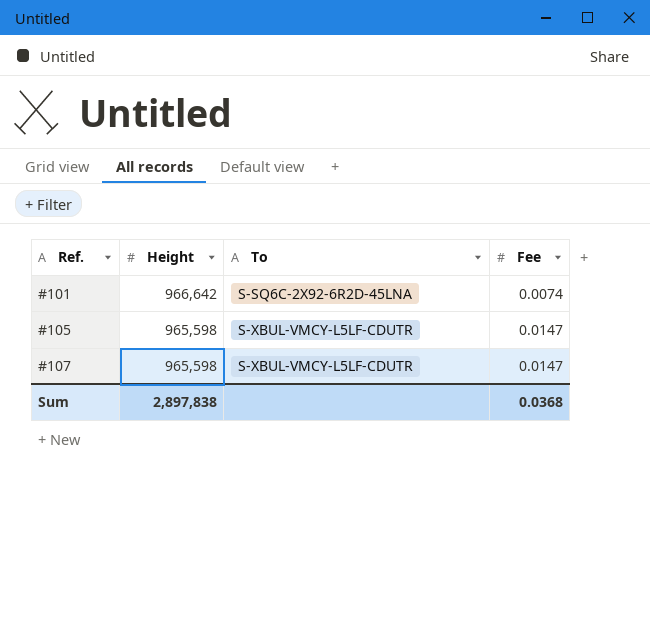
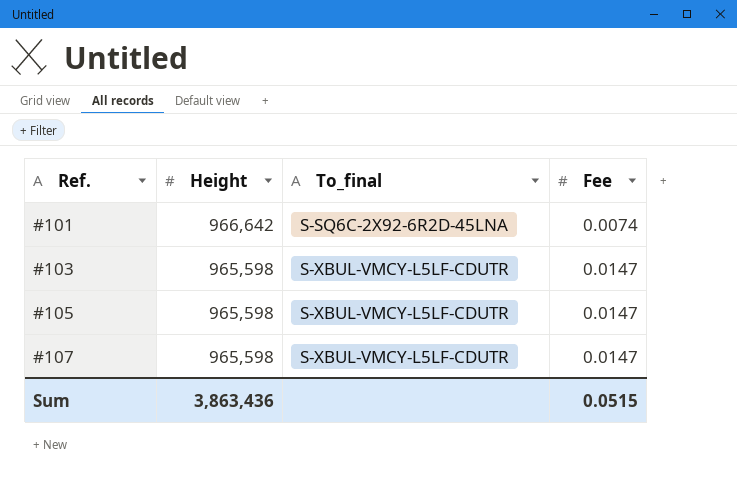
column name: To -> To_final
row #103: none -> 965,598 | S-XBUL-VMCY-L5LF-CDUTR | 0.0147
Sum | Height: 2,897,838 -> 3,863,436
Sum | Fee: 0.0368 -> 0.0515

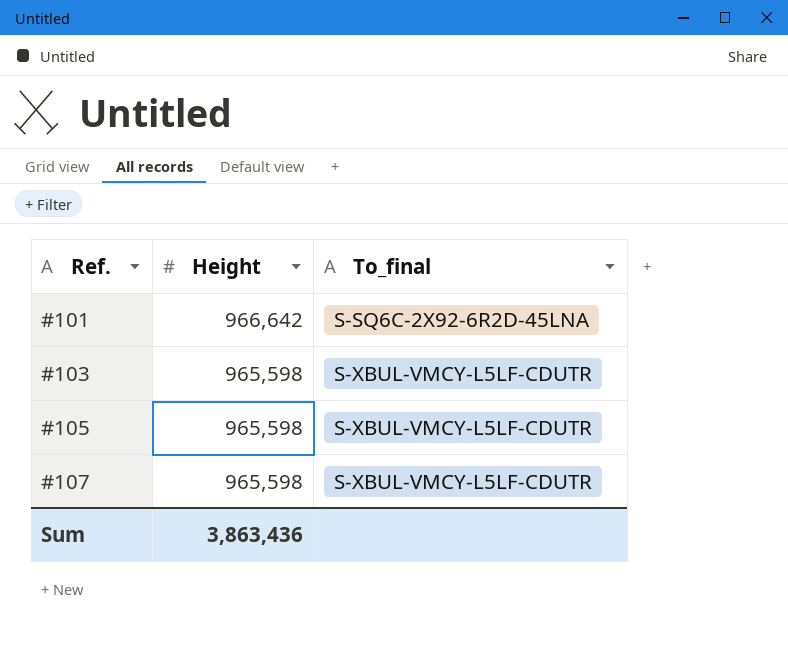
column Fee | position: 4 -> none

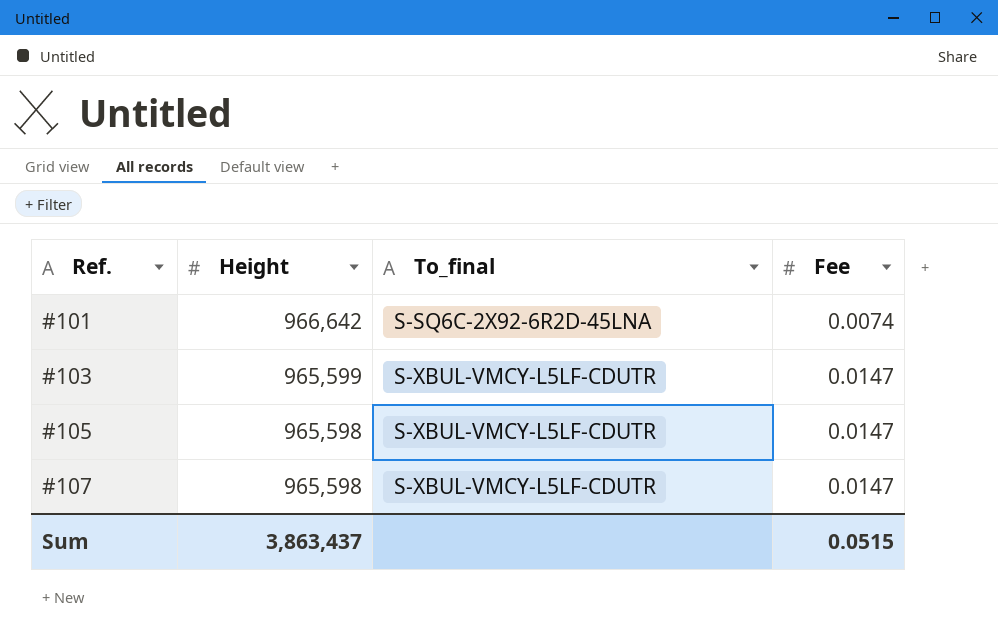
column Fee | position: none -> 4
#103 | Height: 965,598 -> 965,599
Sum | Height: 3,863,436 -> 3,863,437

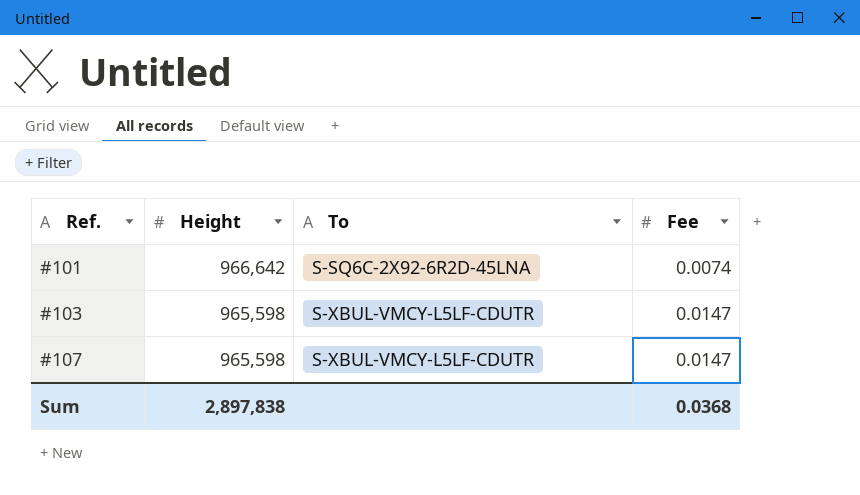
column name: To_final -> To
row #105: 965,598 | S-XBUL-VMCY-L5LF-CDUTR | 0.0147 -> none
#103 | Height: 965,599 -> 965,598
Sum | Height: 3,863,437 -> 2,897,838
Sum | Fee: 0.0515 -> 0.0368

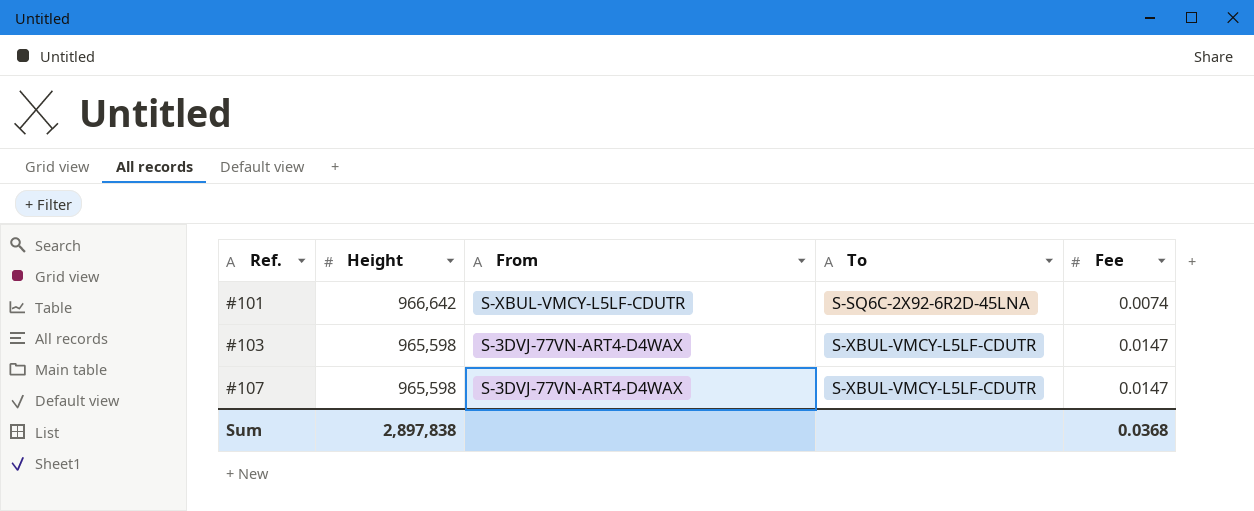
column From | position: none -> 3

